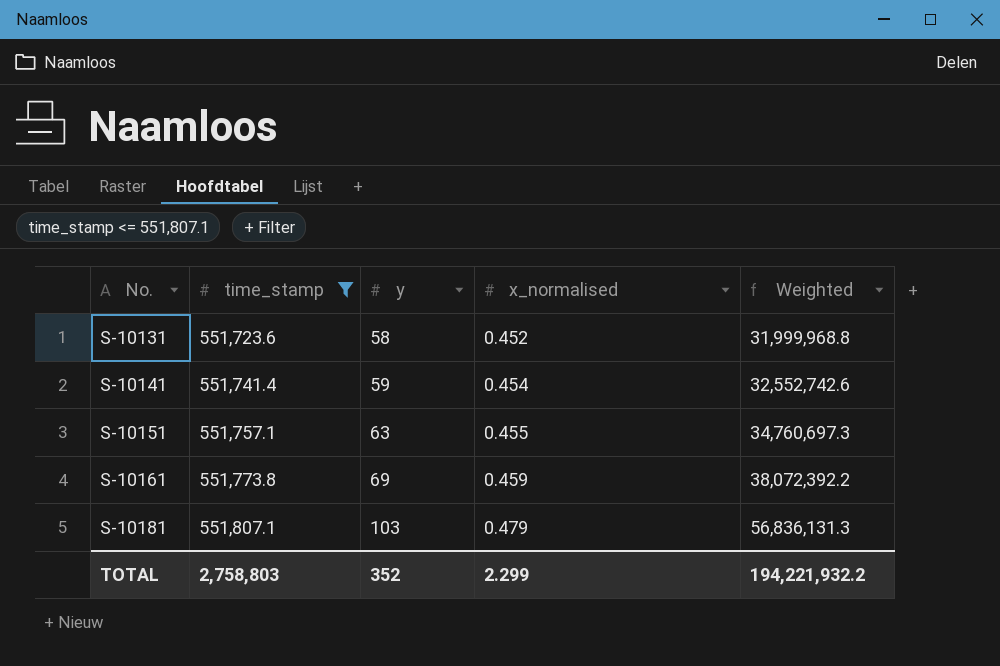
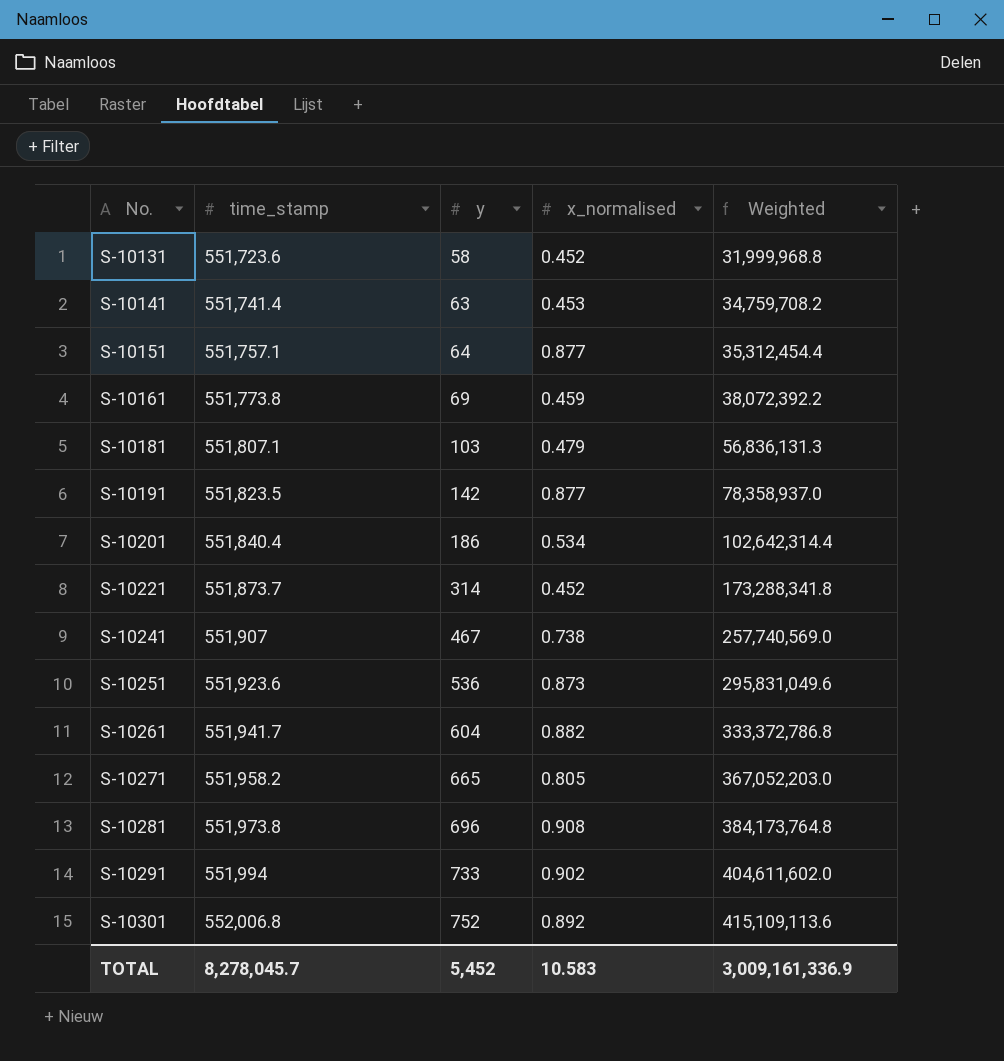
filter: time_stamp <= 551,807.1 -> none
S-10141 | y: 59 -> 63
S-10141 | x_normalised: 0.454 -> 0.453
S-10141 | Weighted: 32,552,742.6 -> 34,759,708.2
S-10151 | y: 63 -> 64
S-10151 | x_normalised: 0.455 -> 0.877
S-10151 | Weighted: 34,760,697.3 -> 35,312,454.4
TOTAL | time_stamp: 2,758,803 -> 8,278,045.7
TOTAL | y: 352 -> 5,452
TOTAL | x_normalised: 2.299 -> 10.583
TOTAL | Weighted: 194,221,932.2 -> 3,009,161,336.9

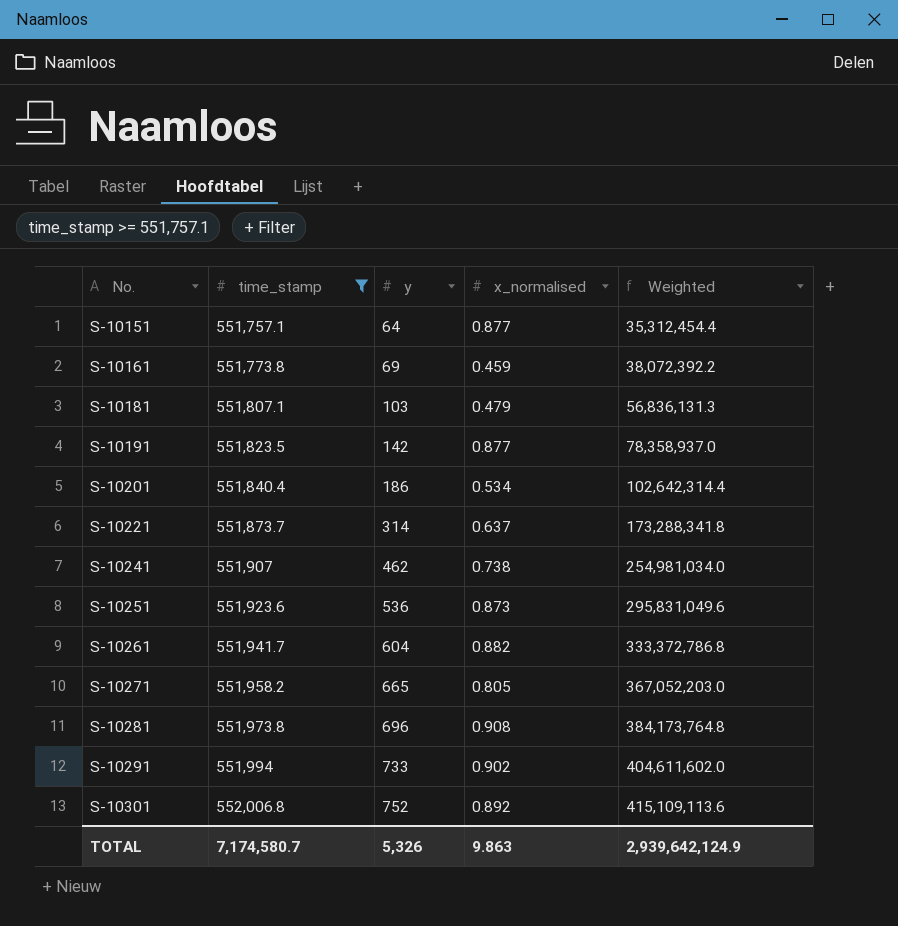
filter: none -> time_stamp >= 551,757.1
S-10221 | x_normalised: 0.452 -> 0.637
S-10241 | y: 467 -> 462
S-10241 | Weighted: 257,740,569.0 -> 254,981,034.0
TOTAL | time_stamp: 8,278,045.7 -> 7,174,580.7
TOTAL | y: 5,452 -> 5,326
TOTAL | x_normalised: 10.583 -> 9.863
TOTAL | Weighted: 3,009,161,336.9 -> 2,939,642,124.9

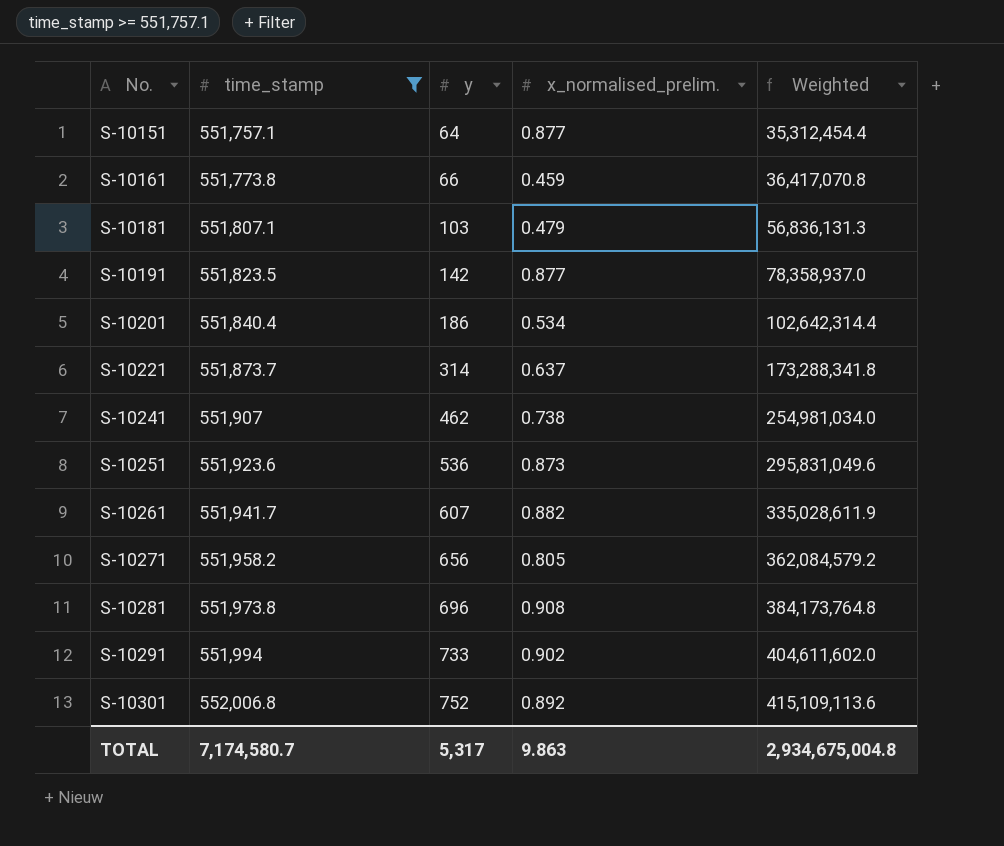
column name: x_normalised -> x_normalised_prelim.
S-10161 | y: 69 -> 66
S-10161 | Weighted: 38,072,392.2 -> 36,417,070.8
S-10261 | y: 604 -> 607
S-10261 | Weighted: 333,372,786.8 -> 335,028,611.9
S-10271 | y: 665 -> 656
S-10271 | Weighted: 367,052,203.0 -> 362,084,579.2
TOTAL | y: 5,326 -> 5,317
TOTAL | Weighted: 2,939,642,124.9 -> 2,934,675,004.8

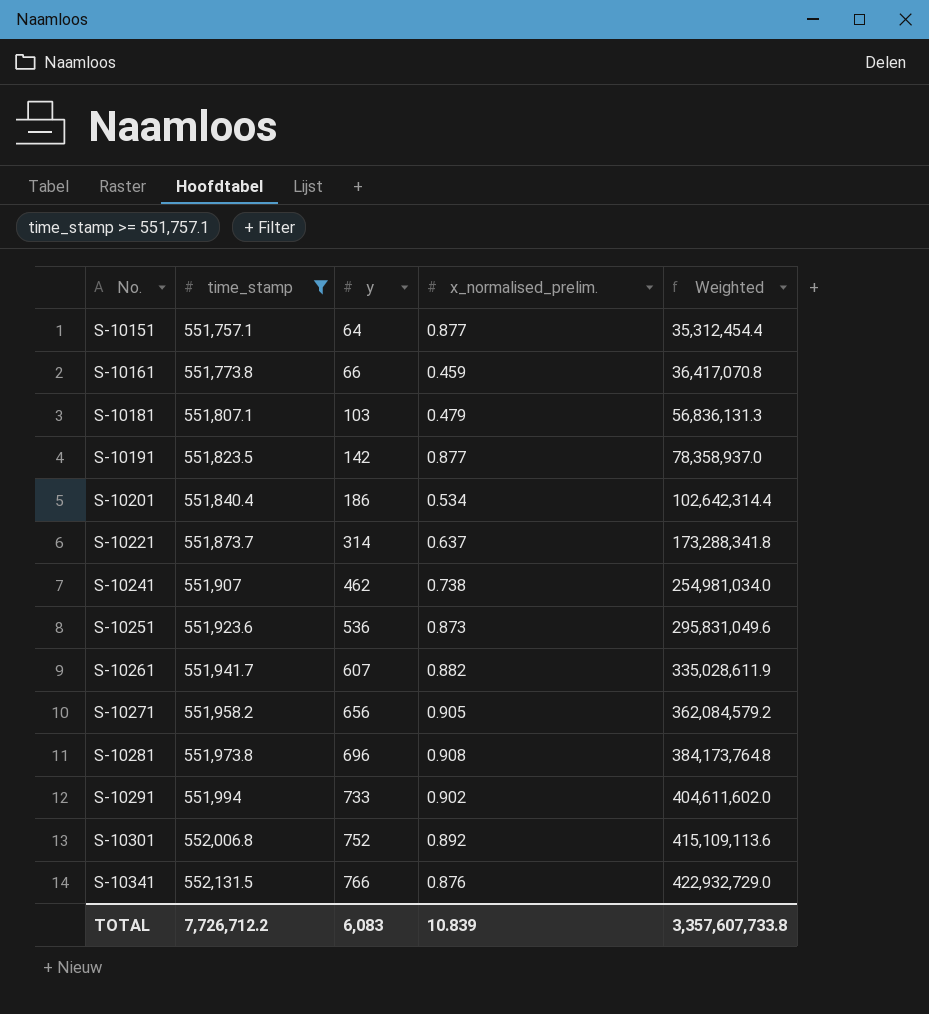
S-10271 | x_normalised_prelim.: 0.805 -> 0.905
row S-10341: none -> 552,131.5 | 766 | 0.876 | 422,932,729.0
TOTAL | time_stamp: 7,174,580.7 -> 7,726,712.2
TOTAL | y: 5,317 -> 6,083
TOTAL | x_normalised_prelim.: 9.863 -> 10.839
TOTAL | Weighted: 2,934,675,004.8 -> 3,357,607,733.8

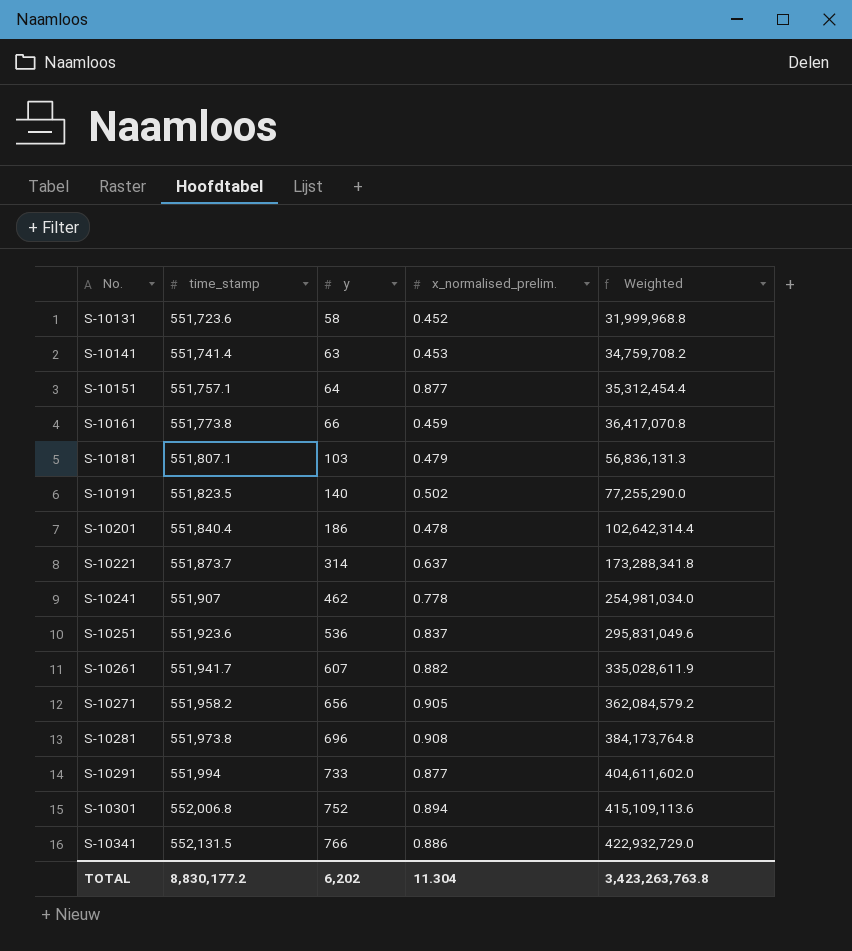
filter: time_stamp >= 551,757.1 -> none
S-10191 | y: 142 -> 140
S-10191 | x_normalised_prelim.: 0.877 -> 0.502
S-10191 | Weighted: 78,358,937.0 -> 77,255,290.0
S-10201 | x_normalised_prelim.: 0.534 -> 0.478
S-10241 | x_normalised_prelim.: 0.738 -> 0.778
S-10251 | x_normalised_prelim.: 0.873 -> 0.837
S-10291 | x_normalised_prelim.: 0.902 -> 0.877
S-10301 | x_normalised_prelim.: 0.892 -> 0.894
S-10341 | x_normalised_prelim.: 0.876 -> 0.886
TOTAL | time_stamp: 7,726,712.2 -> 8,830,177.2
TOTAL | y: 6,083 -> 6,202
TOTAL | x_normalised_prelim.: 10.839 -> 11.304
TOTAL | Weighted: 3,357,607,733.8 -> 3,423,263,763.8

